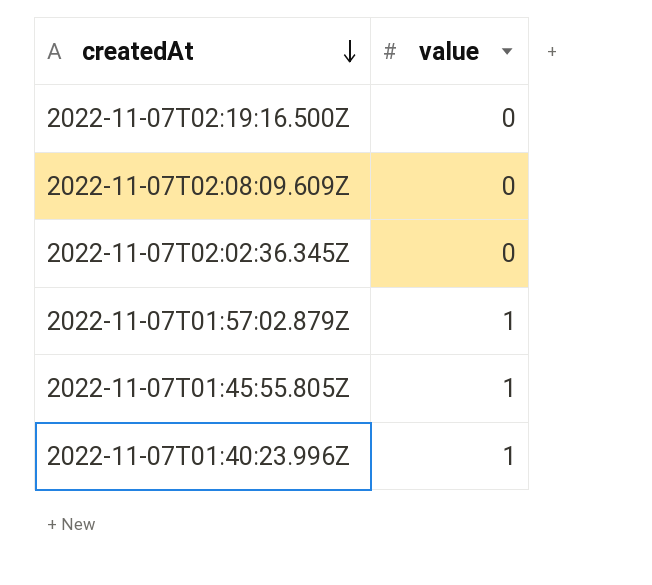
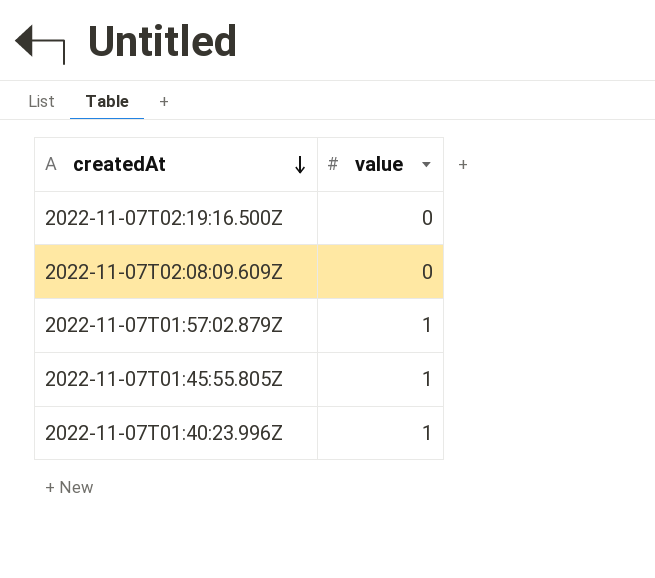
row 2022-11-07T02:02:36.345Z: 0 -> none

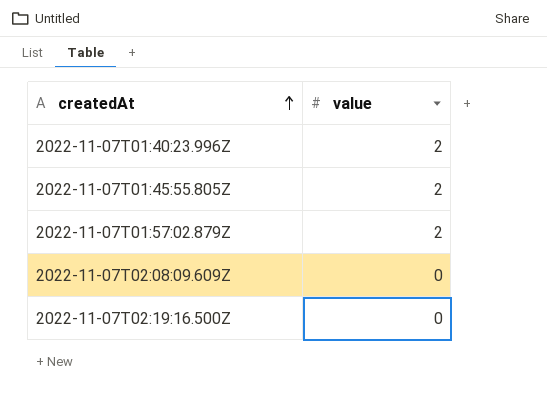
row order: createdAt descending -> createdAt ascending
2022-11-07T01:40:23.996Z | value: 1 -> 2
2022-11-07T01:45:55.805Z | value: 1 -> 2
2022-11-07T01:57:02.879Z | value: 1 -> 2

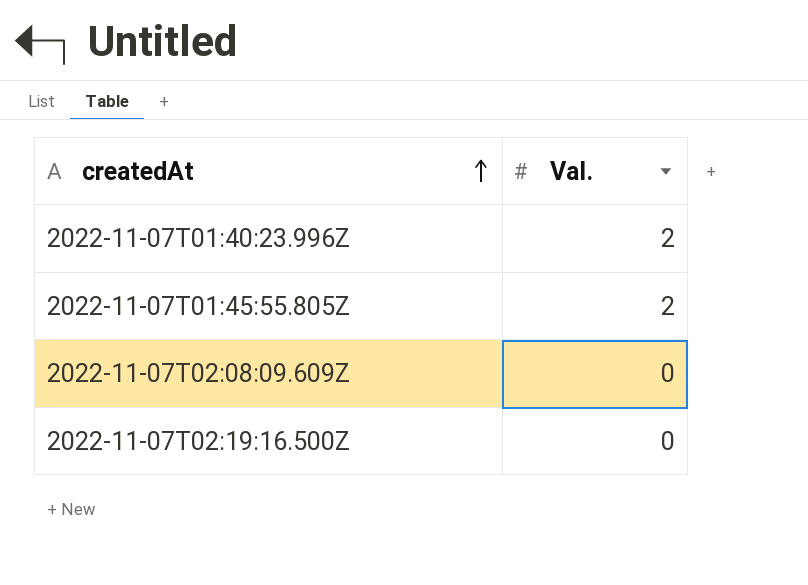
column name: value -> Val.
row 2022-11-07T01:57:02.879Z: 2 -> none

